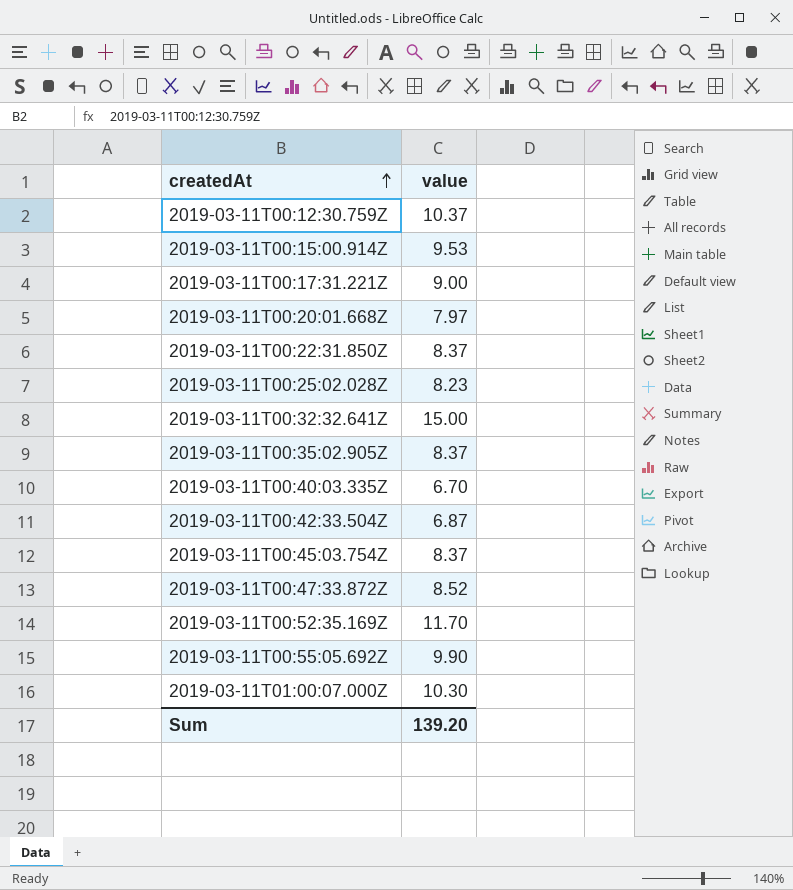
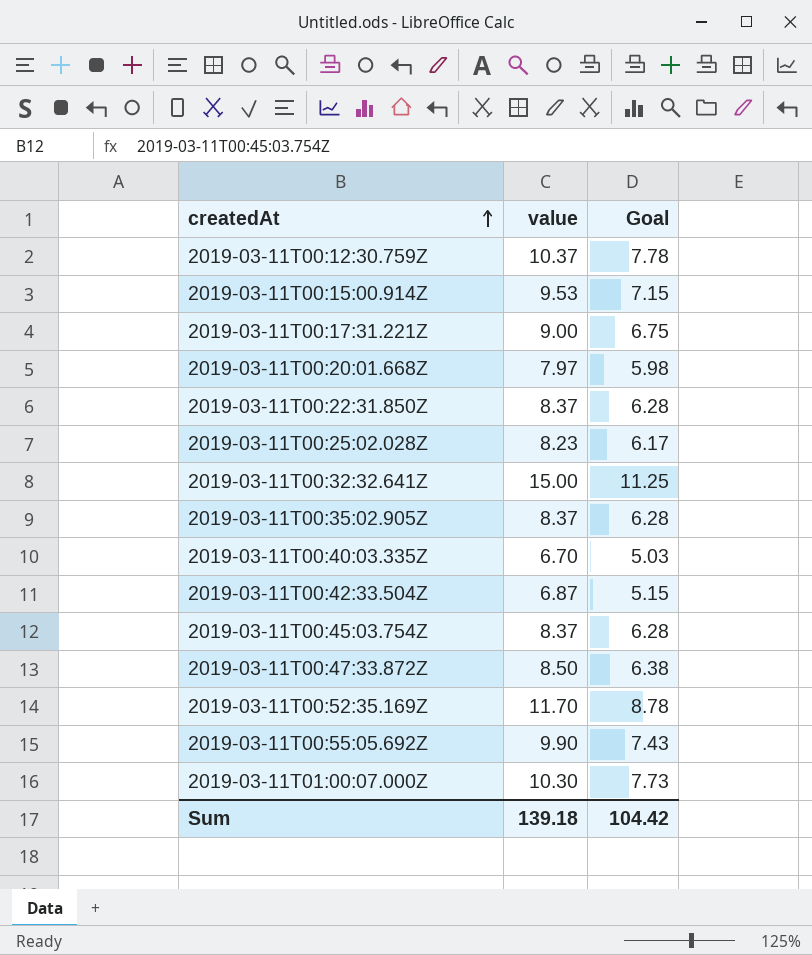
column Goal | formula: none -> [value] * 0.75
2019-03-11T00:47:33.872Z | value: 8.52 -> 8.50
Sum | value: 139.20 -> 139.18

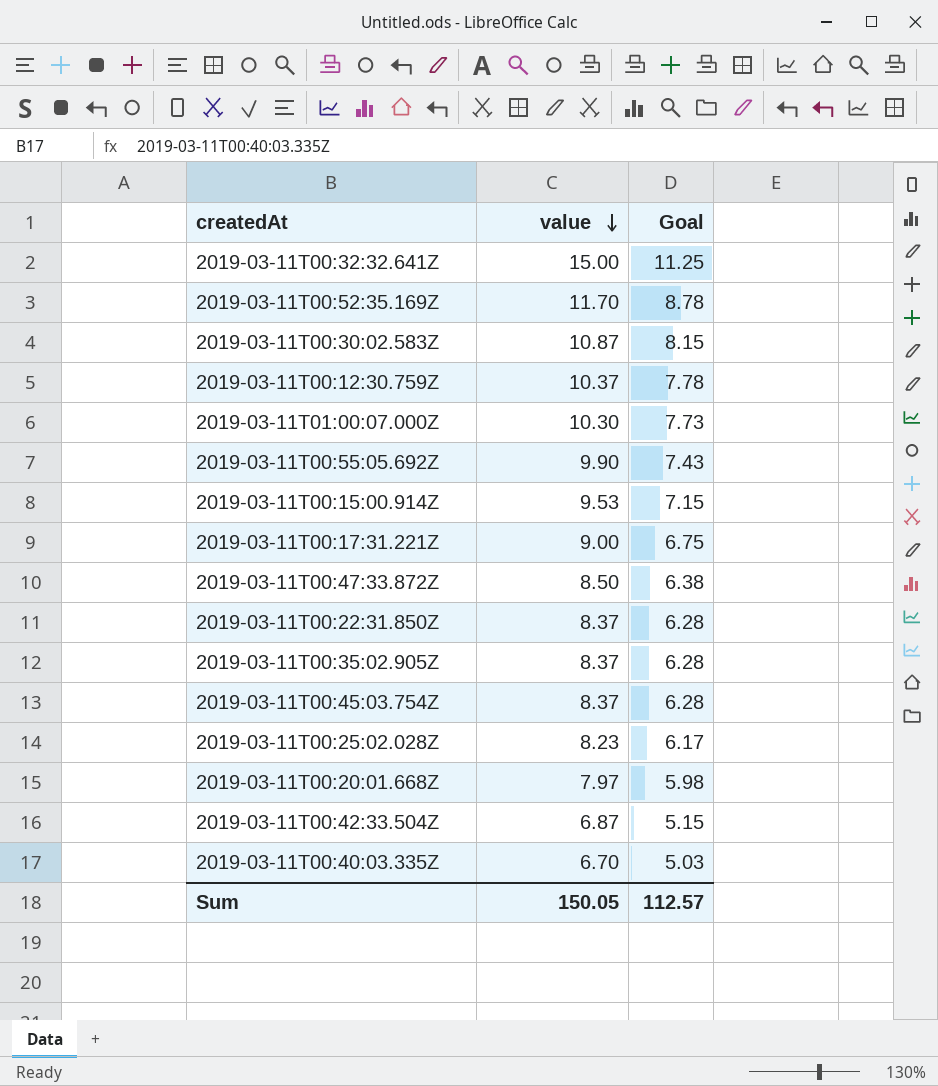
row order: createdAt ascending -> value descending
row 2019-03-11T00:30:02.583Z: none -> 10.87 | 8.15
Sum | value: 139.18 -> 150.05
Sum | Goal: 104.42 -> 112.57

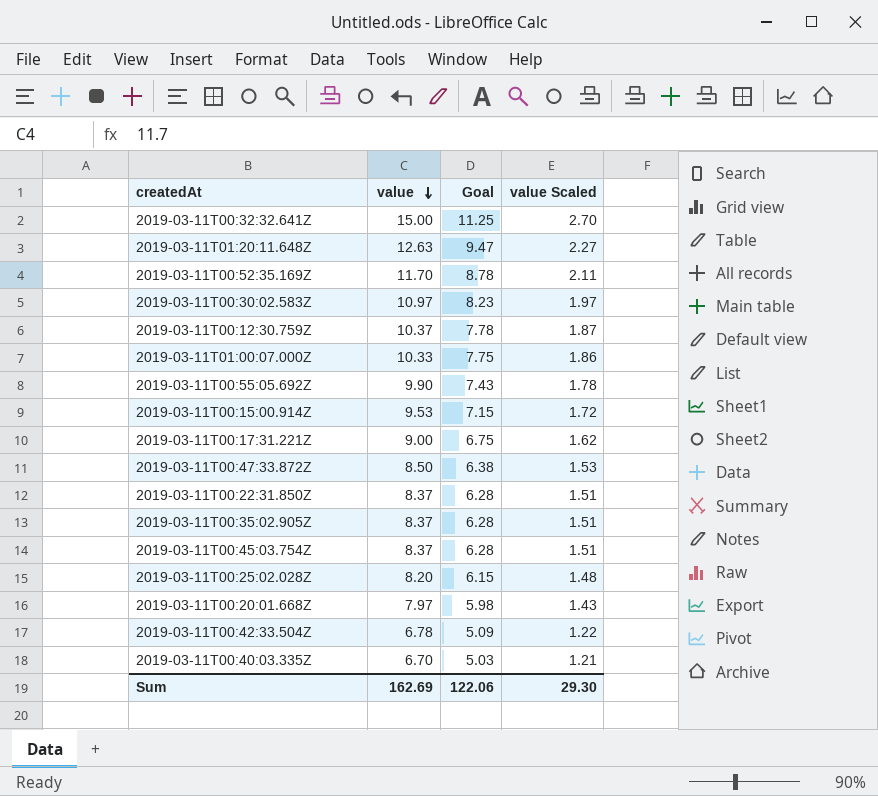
column value Scaled | formula: none -> [value] * 0.18
row 2019-03-11T01:20:11.648Z: none -> 12.63 | 9.47 | 2.27
2019-03-11T00:30:02.583Z | value: 10.87 -> 10.97
2019-03-11T00:30:02.583Z | Goal: 8.15 -> 8.23
2019-03-11T01:00:07.000Z | value: 10.30 -> 10.33
2019-03-11T01:00:07.000Z | Goal: 7.73 -> 7.75
2019-03-11T00:25:02.028Z | value: 8.23 -> 8.20
2019-03-11T00:25:02.028Z | Goal: 6.17 -> 6.15
2019-03-11T00:42:33.504Z | value: 6.87 -> 6.78
2019-03-11T00:42:33.504Z | Goal: 5.15 -> 5.09
Sum | value: 150.05 -> 162.69
Sum | Goal: 112.57 -> 122.06

